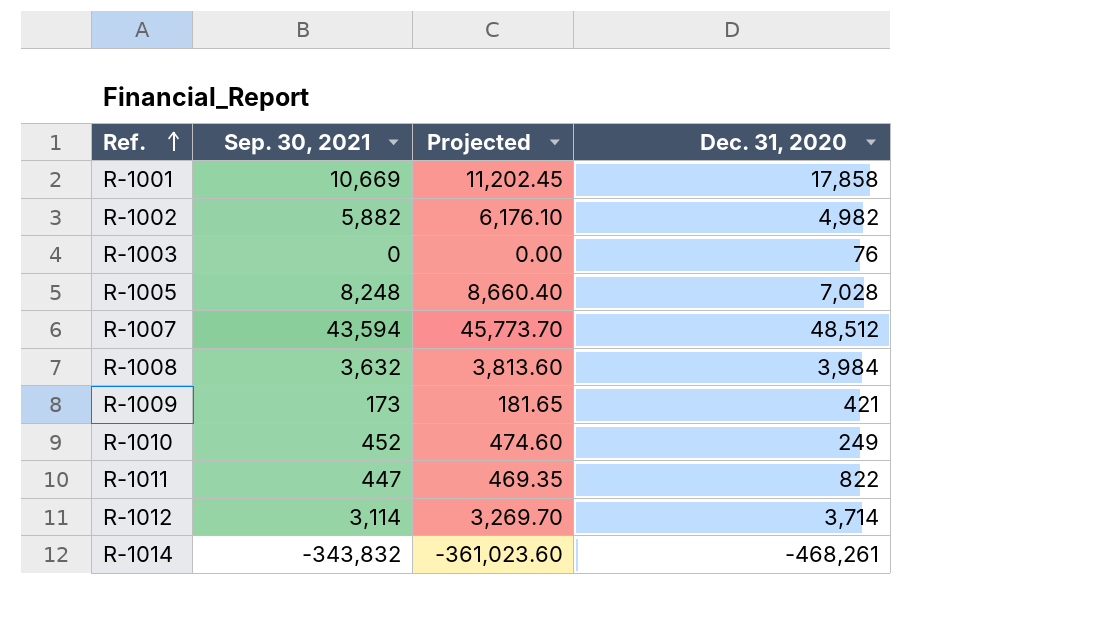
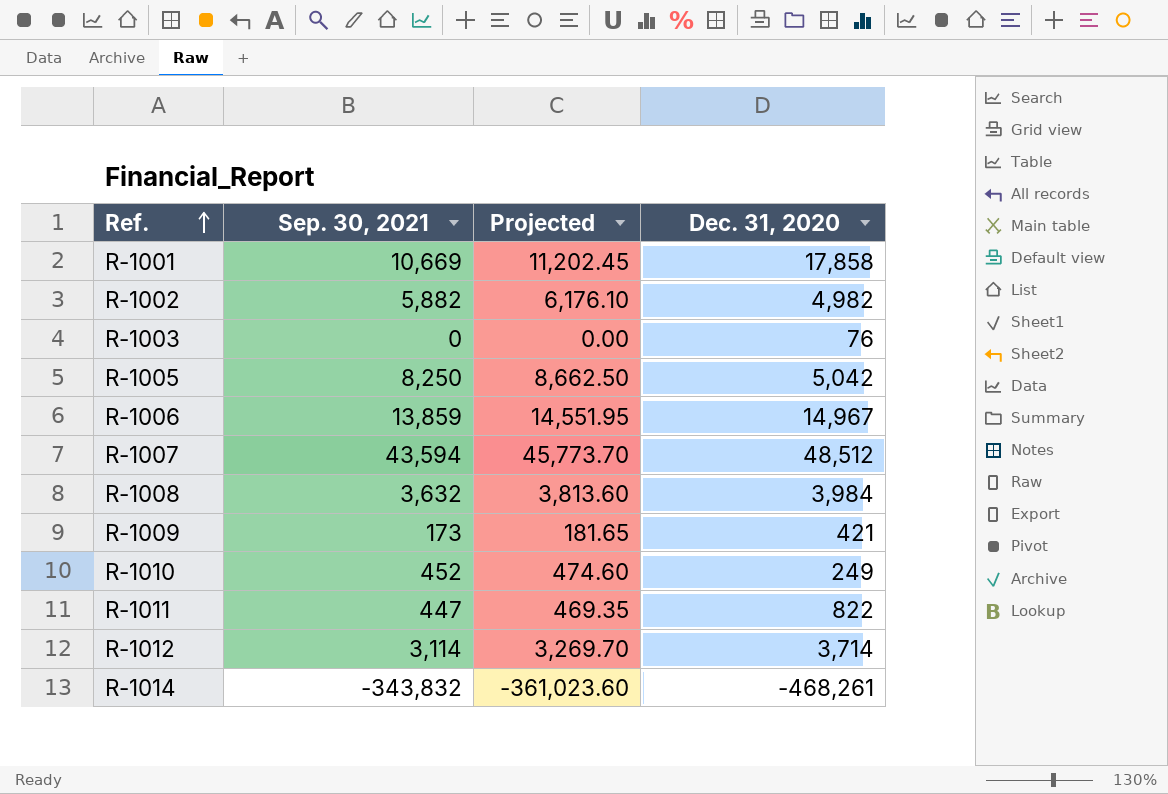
R-1005 | Sep. 30, 2021: 8,248 -> 8,250
R-1005 | Projected: 8,660.40 -> 8,662.50
R-1005 | Dec. 31, 2020: 7,028 -> 5,042
row R-1006: none -> 13,859 | 14,551.95 | 14,967

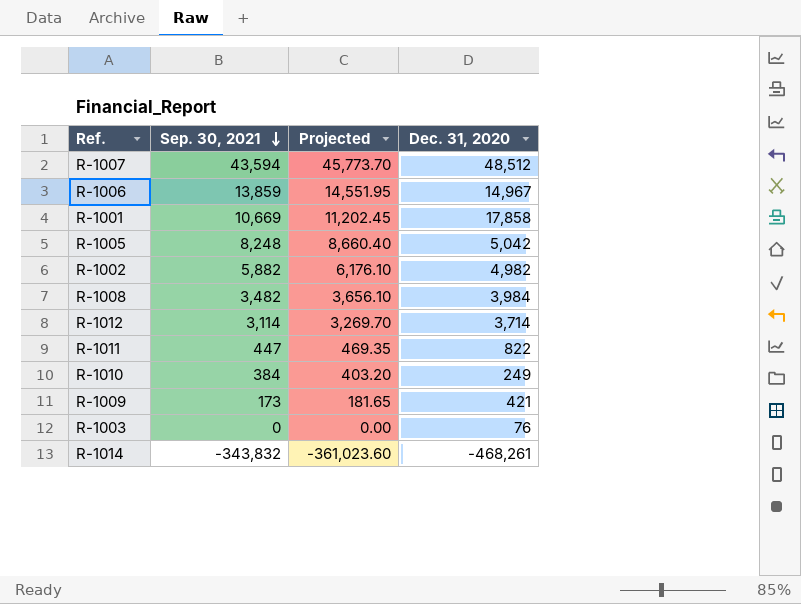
row order: Ref. ascending -> Sep. 30, 2021 descending
R-1005 | Sep. 30, 2021: 8,250 -> 8,248
R-1005 | Projected: 8,662.50 -> 8,660.40
R-1008 | Sep. 30, 2021: 3,632 -> 3,482
R-1008 | Projected: 3,813.60 -> 3,656.10
R-1010 | Sep. 30, 2021: 452 -> 384
R-1010 | Projected: 474.60 -> 403.20

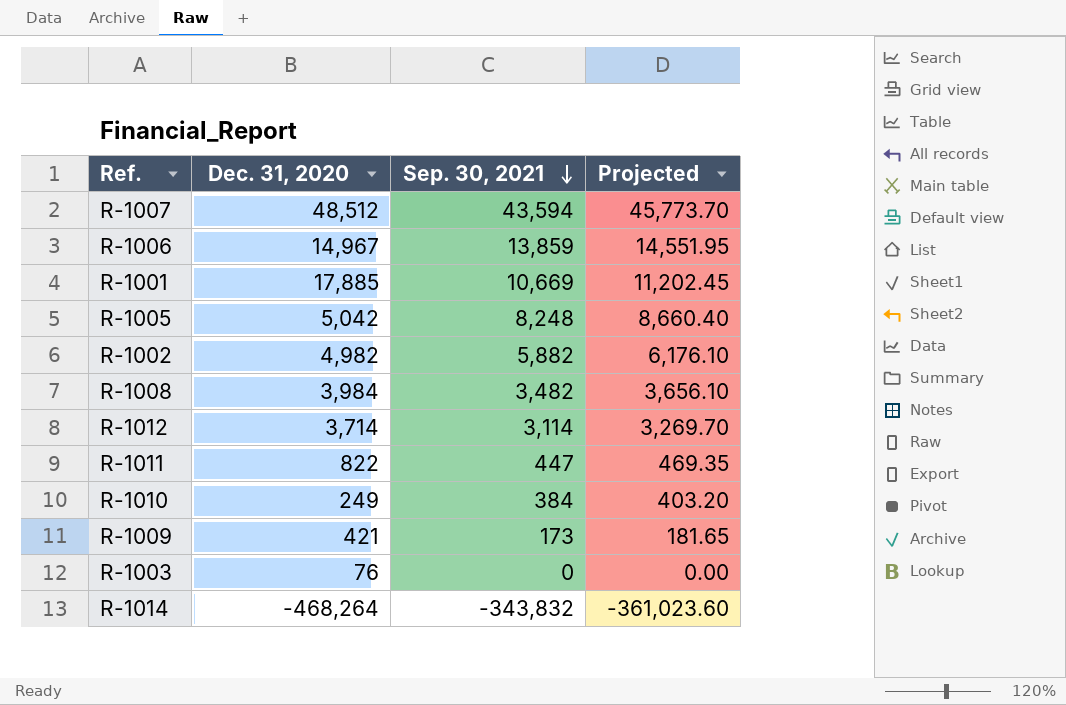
column Dec. 31, 2020 | position: 4 -> 2
R-1001 | Dec. 31, 2020: 17,858 -> 17,885
R-1014 | Dec. 31, 2020: -468,261 -> -468,264

